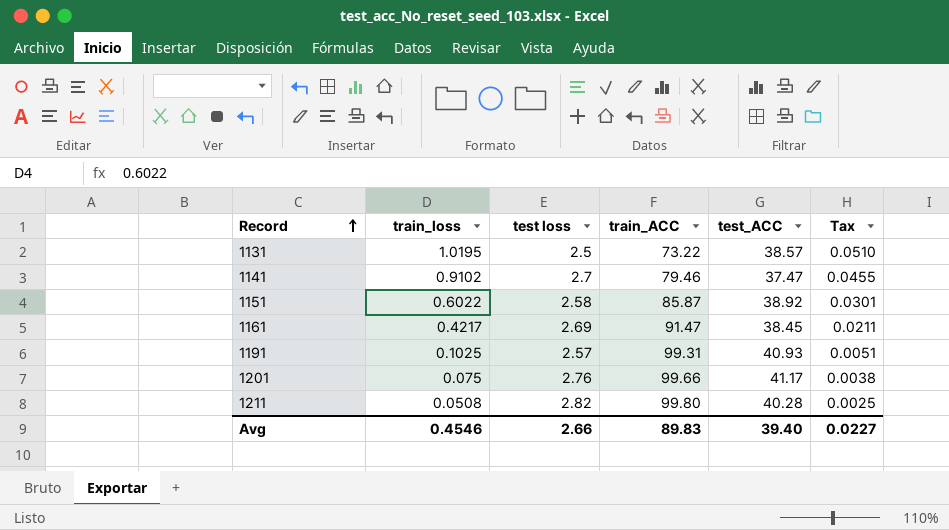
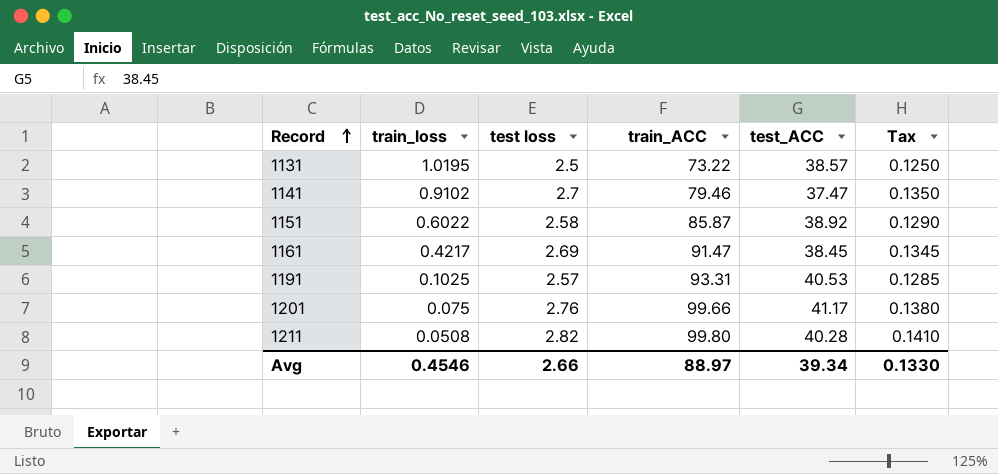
column Tax | formula: [train_loss] * 0.05 -> [test loss] * 0.05
1191 | train_ACC: 99.31 -> 93.31
1191 | test_ACC: 40.93 -> 40.53
Avg | train_ACC: 89.83 -> 88.97
Avg | test_ACC: 39.40 -> 39.34
Avg | Tax: 0.0227 -> 0.1330

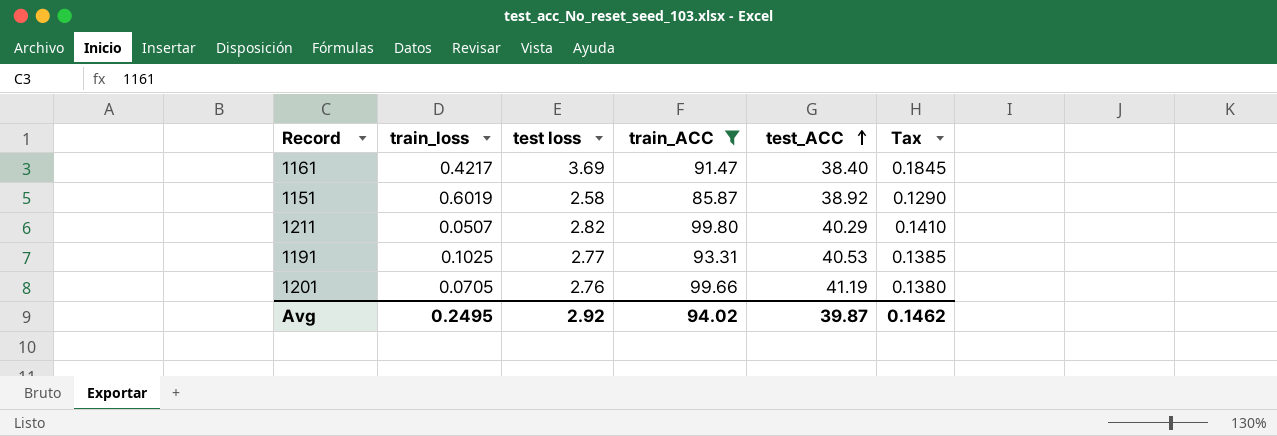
filter: none -> train_ACC >= 85.87
row order: Record ascending -> test_ACC ascending
1161 | test loss: 2.69 -> 3.69
1161 | test_ACC: 38.45 -> 38.40
1161 | Tax: 0.1345 -> 0.1845
1151 | train_loss: 0.6022 -> 0.6019
1211 | train_loss: 0.0508 -> 0.0507
1211 | test_ACC: 40.28 -> 40.29
1191 | test loss: 2.57 -> 2.77
1191 | Tax: 0.1285 -> 0.1385
1201 | train_loss: 0.075 -> 0.0705
1201 | test_ACC: 41.17 -> 41.19
Avg | train_loss: 0.4546 -> 0.2495
Avg | test loss: 2.66 -> 2.92
Avg | train_ACC: 88.97 -> 94.02
Avg | test_ACC: 39.34 -> 39.87
Avg | Tax: 0.1330 -> 0.1462

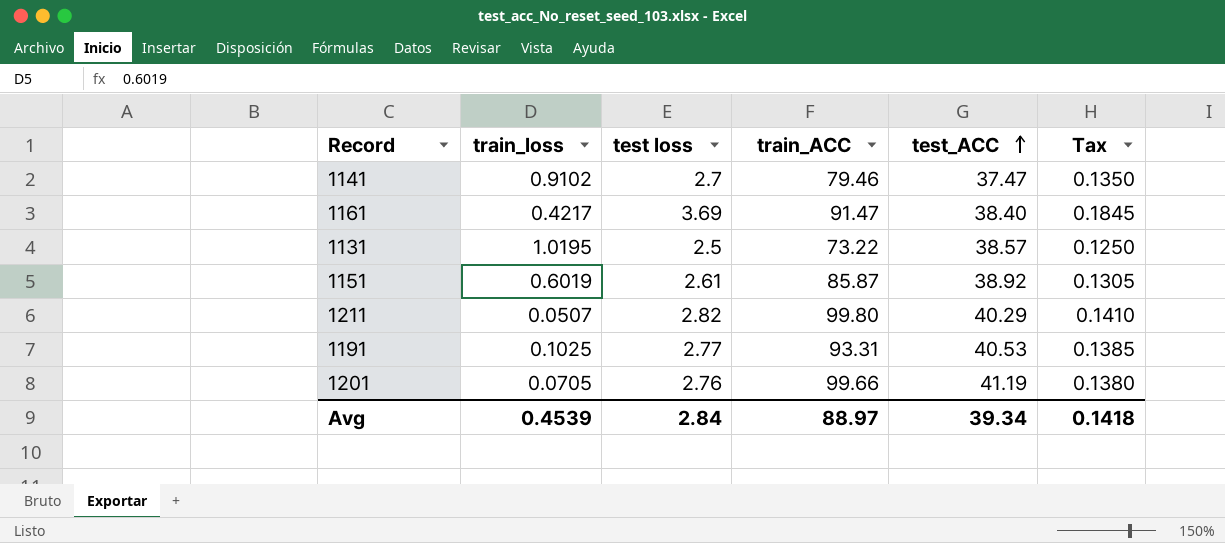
filter: train_ACC >= 85.87 -> none
1151 | test loss: 2.58 -> 2.61
1151 | Tax: 0.1290 -> 0.1305
Avg | train_loss: 0.2495 -> 0.4539
Avg | test loss: 2.92 -> 2.84
Avg | train_ACC: 94.02 -> 88.97
Avg | test_ACC: 39.87 -> 39.34
Avg | Tax: 0.1462 -> 0.1418

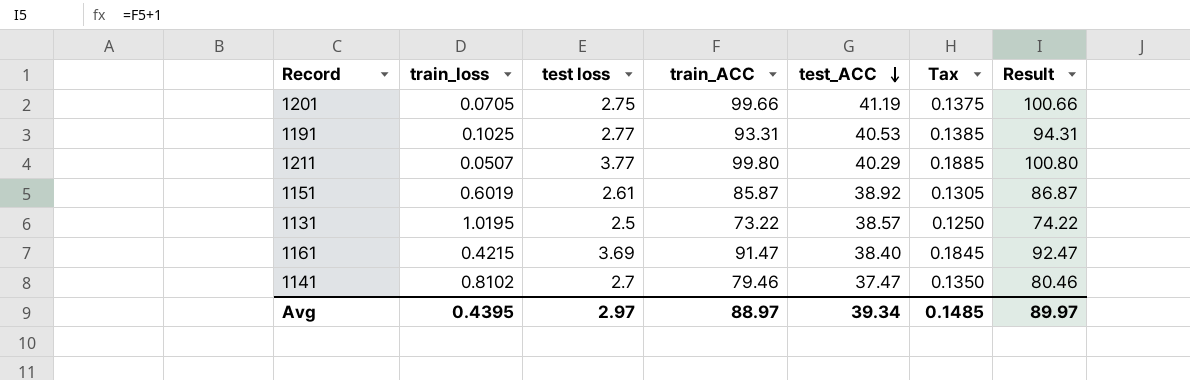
row order: test_ACC ascending -> test_ACC descending
column Result | formula: none -> [train_ACC] + 1
1201 | test loss: 2.76 -> 2.75
1201 | Tax: 0.1380 -> 0.1375
1211 | test loss: 2.82 -> 3.77
1211 | Tax: 0.1410 -> 0.1885
1161 | train_loss: 0.4217 -> 0.4215
1141 | train_loss: 0.9102 -> 0.8102
Avg | train_loss: 0.4539 -> 0.4395
Avg | test loss: 2.84 -> 2.97
Avg | Tax: 0.1418 -> 0.1485

